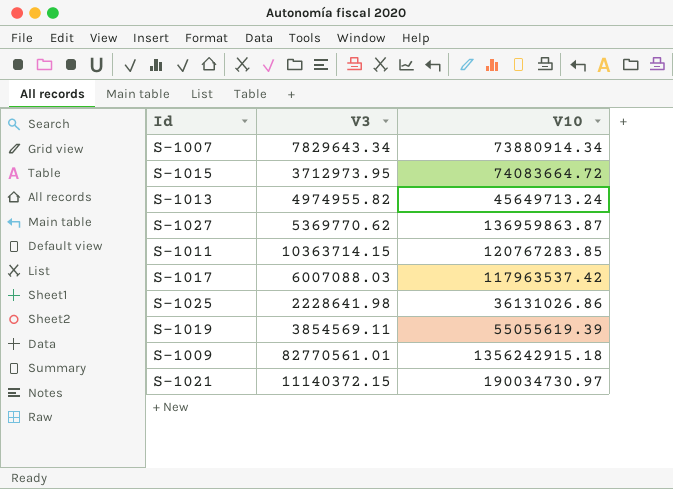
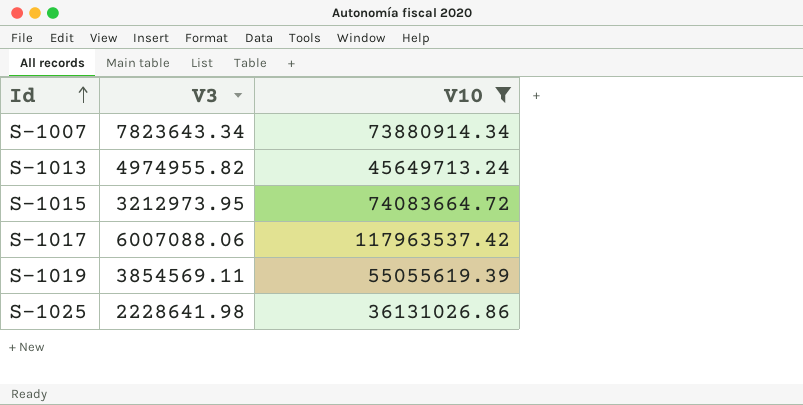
filter: none -> V10 <= 117963537.42
row order: none -> Id ascending
S-1007 | V3: 7829643.34 -> 7823643.34
S-1015 | V3: 3712973.95 -> 3212973.95
S-1017 | V3: 6007088.03 -> 6007088.06

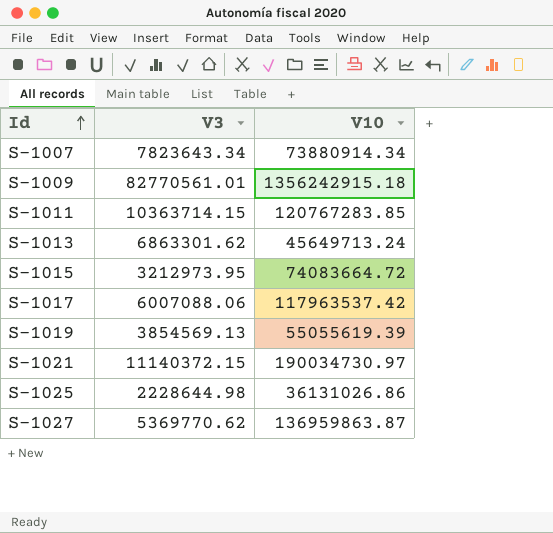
filter: V10 <= 117963537.42 -> none
S-1013 | V3: 4974955.82 -> 6863301.62
S-1019 | V3: 3854569.11 -> 3854569.13
S-1025 | V3: 2228641.98 -> 2228644.98

